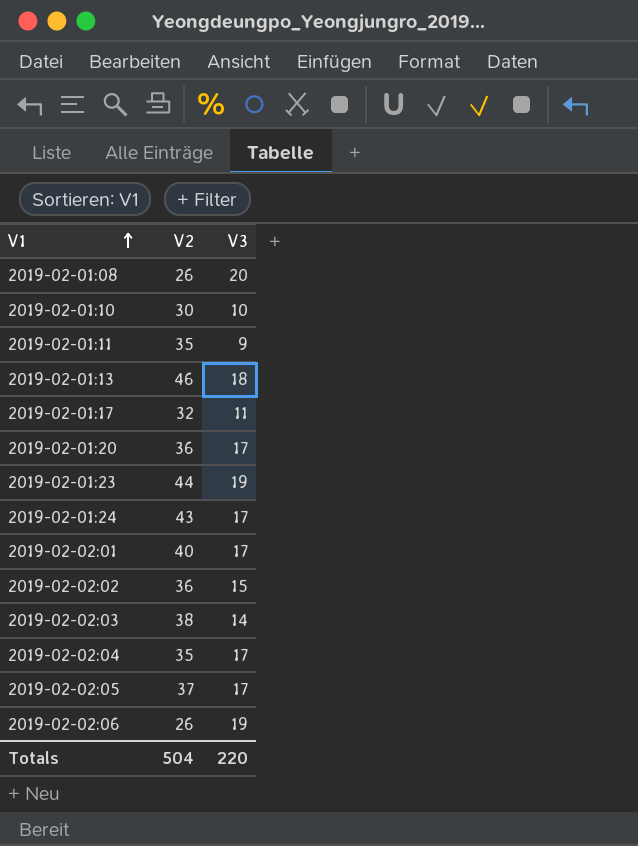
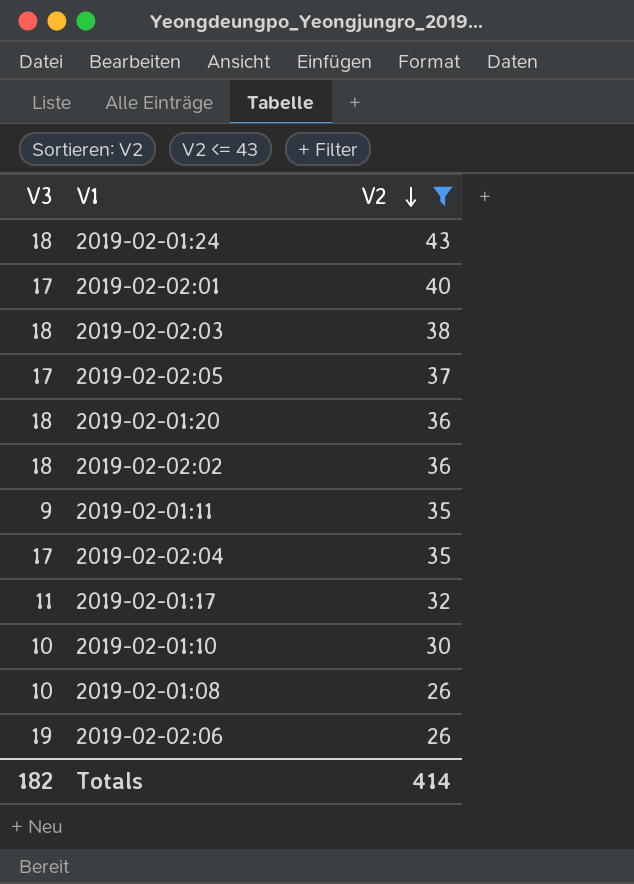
filter: none -> V2 <= 43
row order: V1 ascending -> V2 descending
column V3 | position: 3 -> 1
2019-02-01:24 | V3: 17 -> 18
2019-02-02:03 | V3: 14 -> 18
2019-02-01:20 | V3: 17 -> 18
2019-02-02:02 | V3: 15 -> 18
2019-02-01:08 | V3: 20 -> 10
Totals | V3: 220 -> 182
Totals | V2: 504 -> 414

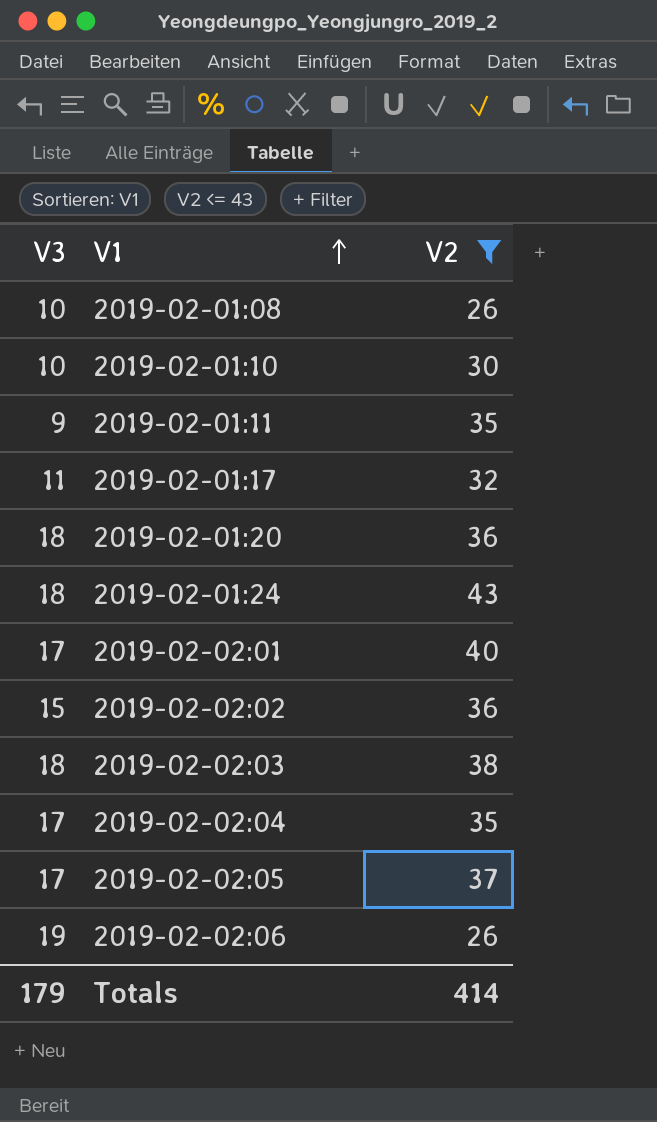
row order: V2 descending -> V1 ascending
2019-02-02:02 | V3: 18 -> 15
Totals | V3: 182 -> 179

